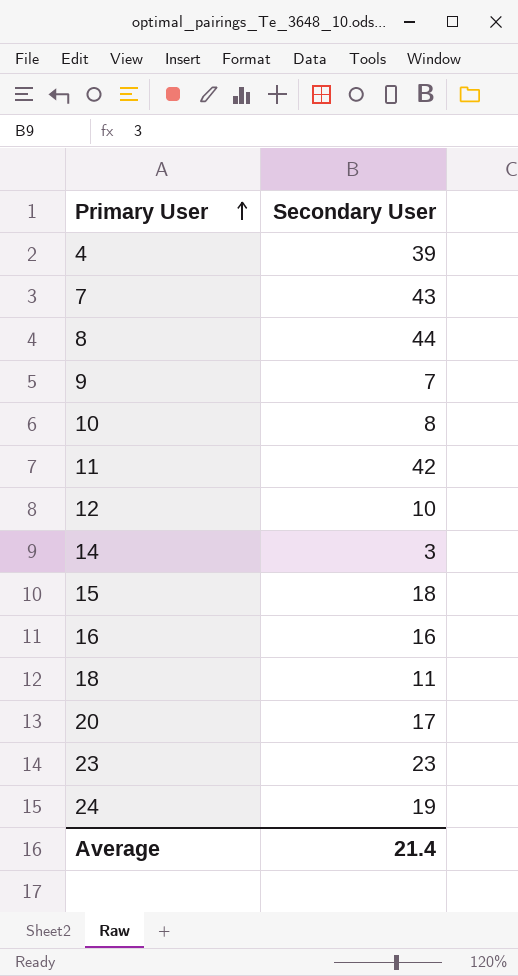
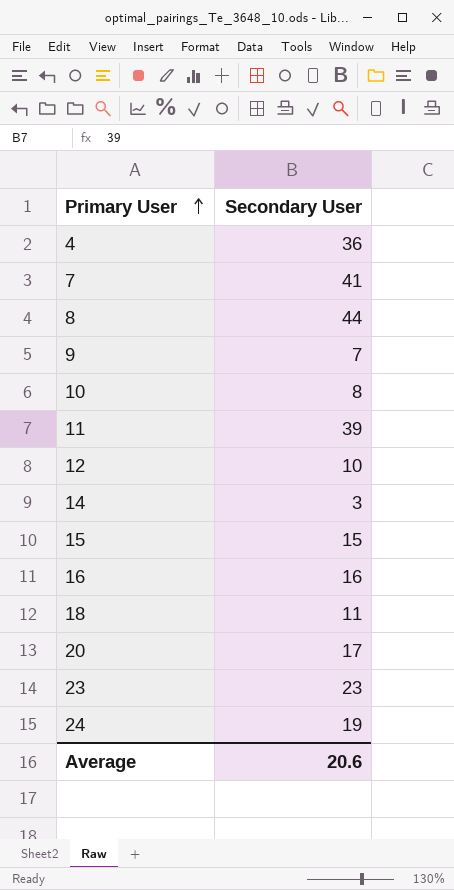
4 | Secondary User: 39 -> 36
7 | Secondary User: 43 -> 41
11 | Secondary User: 42 -> 39
15 | Secondary User: 18 -> 15
Average | Secondary User: 21.4 -> 20.6

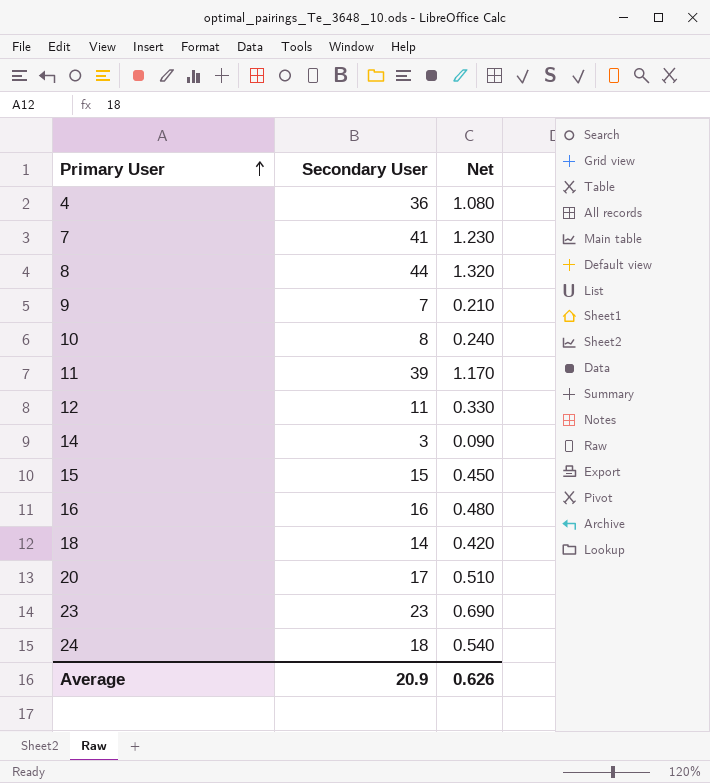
column Net | formula: none -> [Secondary User] * 0.03
12 | Secondary User: 10 -> 11
18 | Secondary User: 11 -> 14
24 | Secondary User: 19 -> 18
Average | Secondary User: 20.6 -> 20.9

